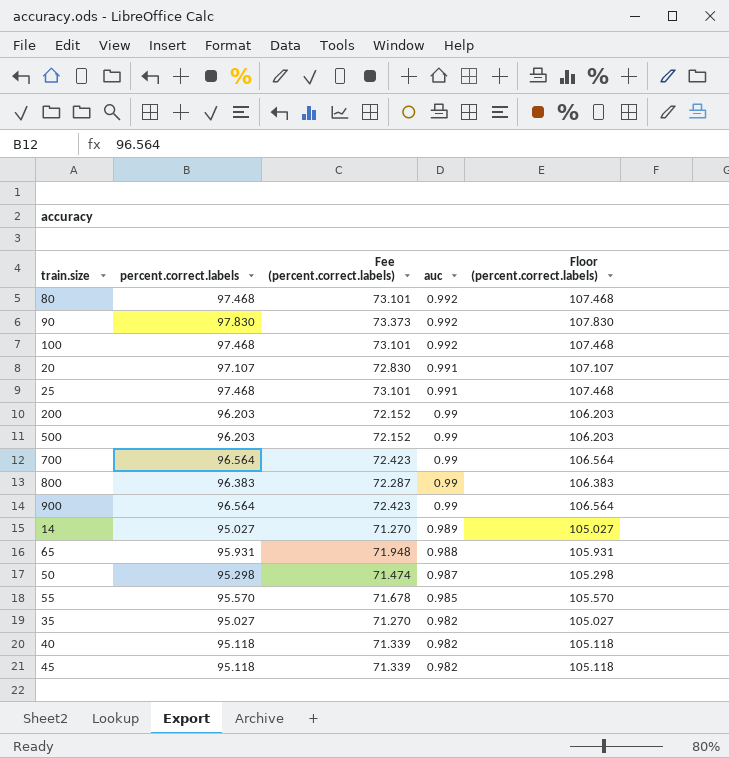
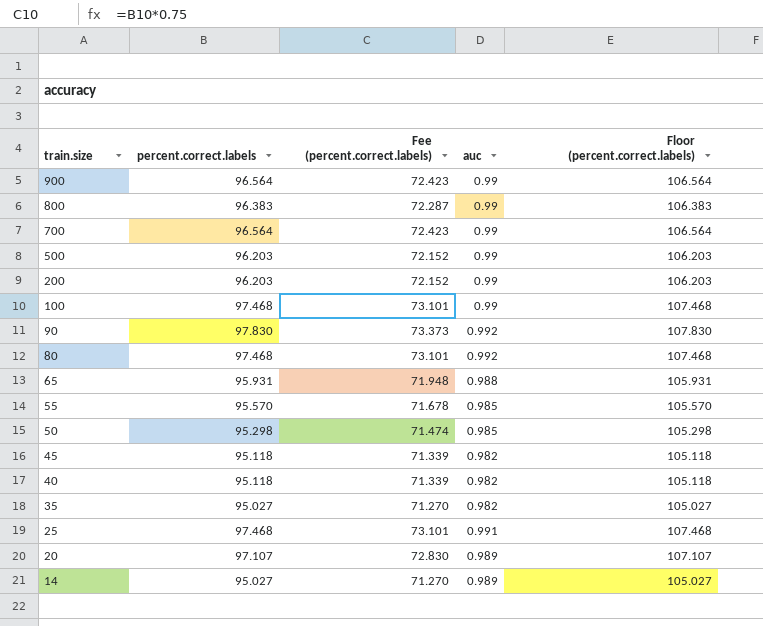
row order: auc descending -> train.size descending
100 | auc: 0.992 -> 0.99
50 | auc: 0.987 -> 0.985
20 | auc: 0.991 -> 0.989

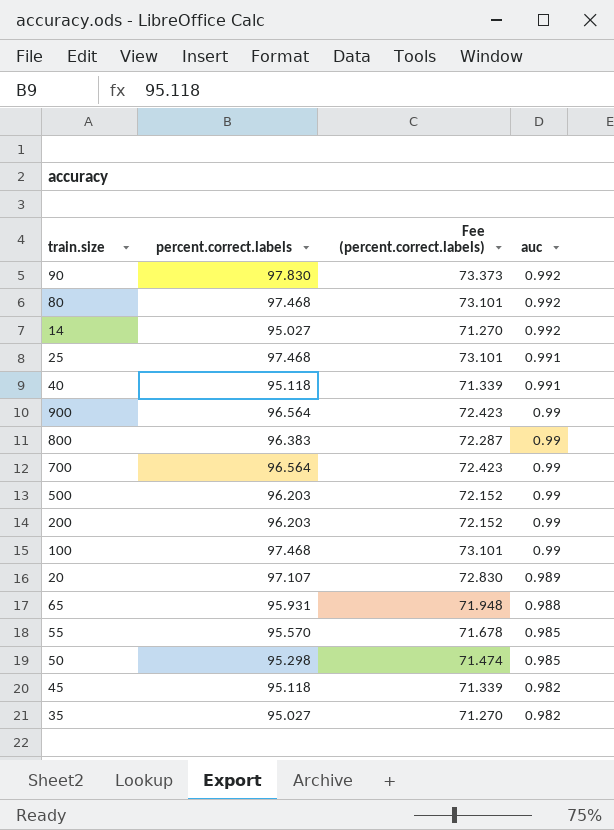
row order: train.size descending -> auc descending
column Floor (percent.correct.labels) | formula: [percent.correct.labels] + 10 -> none
14 | auc: 0.989 -> 0.992
40 | auc: 0.982 -> 0.991

